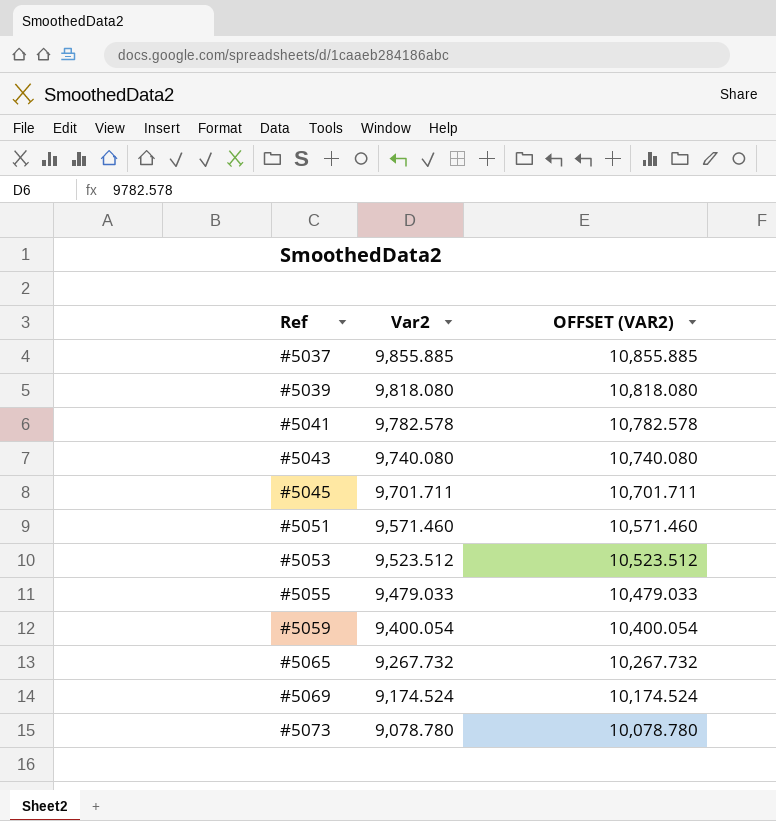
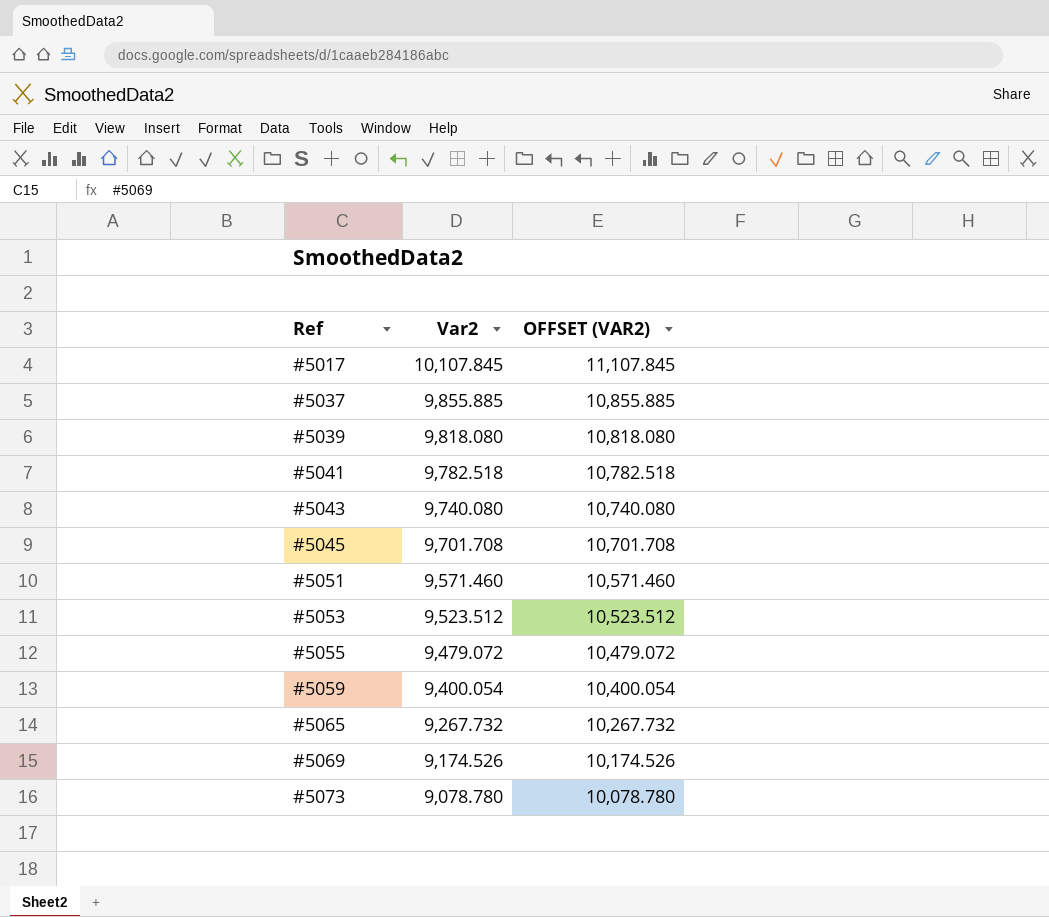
row #5017: none -> 10,107.845 | 11,107.845
#5041 | Var2: 9,782.578 -> 9,782.518
#5041 | OFFSET (VAR2): 10,782.578 -> 10,782.518
#5045 | Var2: 9,701.711 -> 9,701.708
#5045 | OFFSET (VAR2): 10,701.711 -> 10,701.708
#5055 | Var2: 9,479.033 -> 9,479.072
#5055 | OFFSET (VAR2): 10,479.033 -> 10,479.072
#5069 | Var2: 9,174.524 -> 9,174.526
#5069 | OFFSET (VAR2): 10,174.524 -> 10,174.526

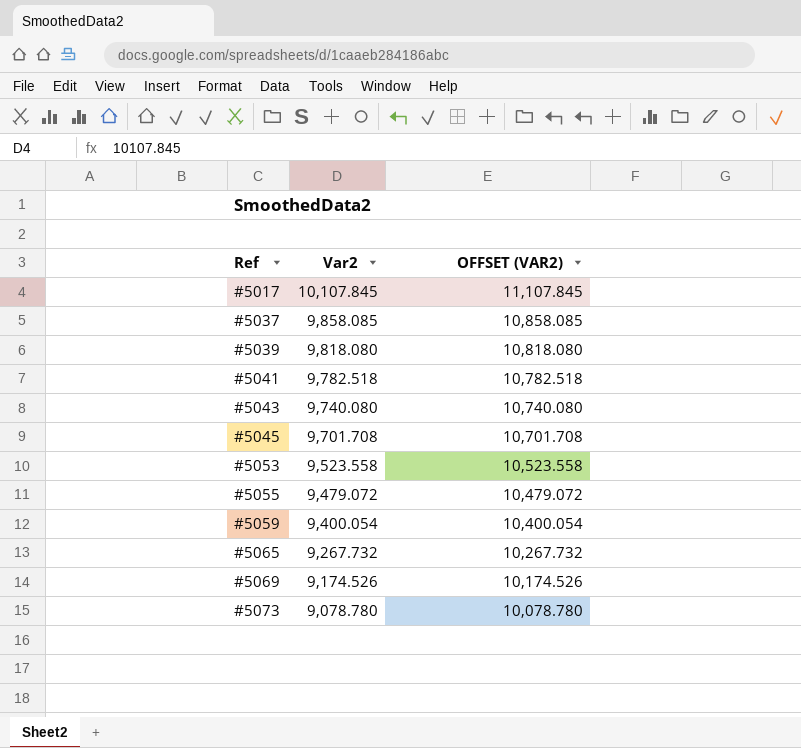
row #5051: 9,571.460 | 10,571.460 -> none
#5037 | Var2: 9,855.885 -> 9,858.085
#5037 | OFFSET (VAR2): 10,855.885 -> 10,858.085
#5053 | Var2: 9,523.512 -> 9,523.558
#5053 | OFFSET (VAR2): 10,523.512 -> 10,523.558

